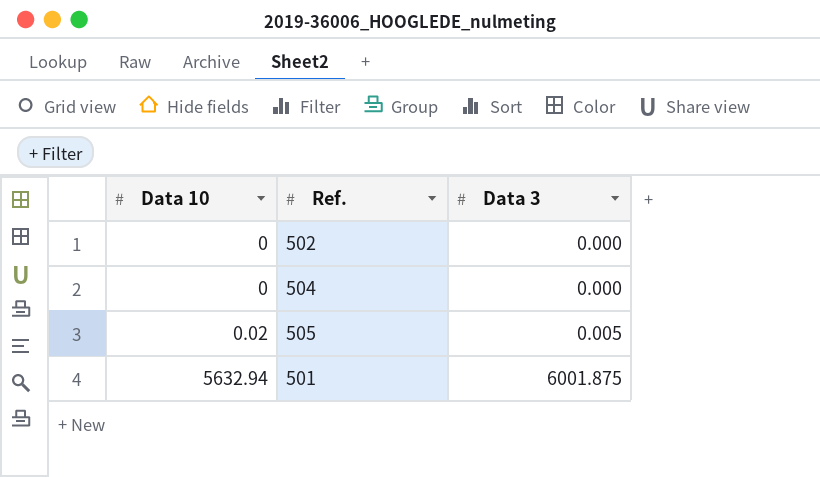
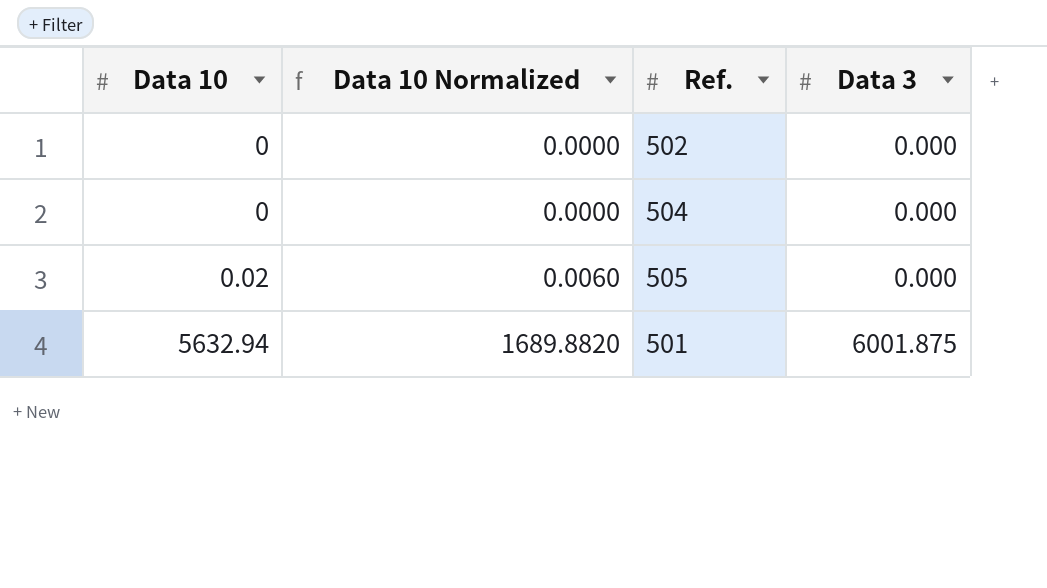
column Data 10 Normalized | formula: none -> [Data 10] * 0.3
505 | Data 3: 0.005 -> 0.000

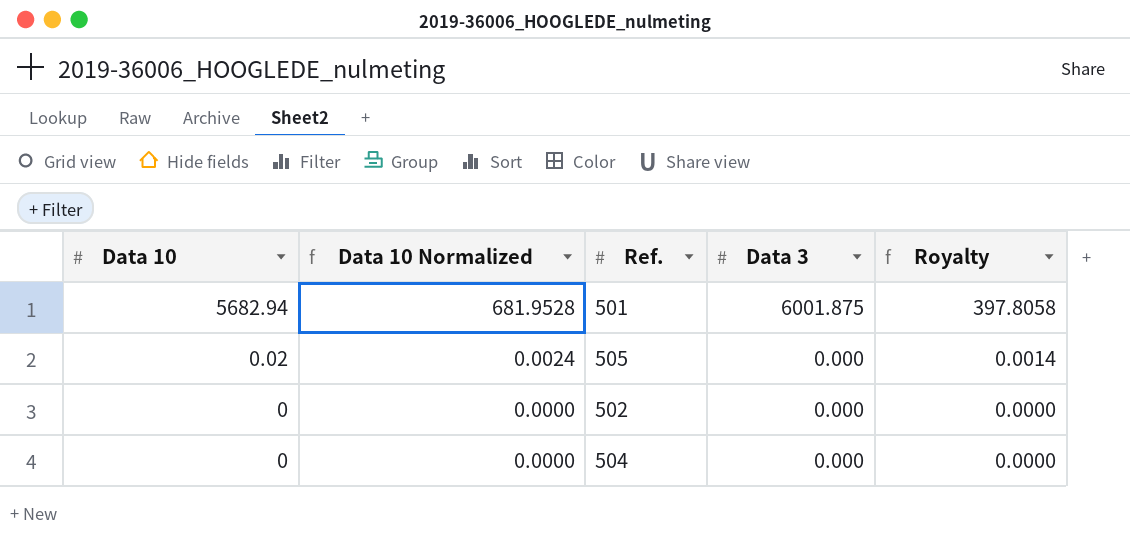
row order: Data 10 ascending -> Data 10 descending
column Data 10 Normalized | formula: [Data 10] * 0.3 -> [Data 10] * 0.12
column Royalty | formula: none -> [Data 10] * 0.07
501 | Data 10: 5632.94 -> 5682.94

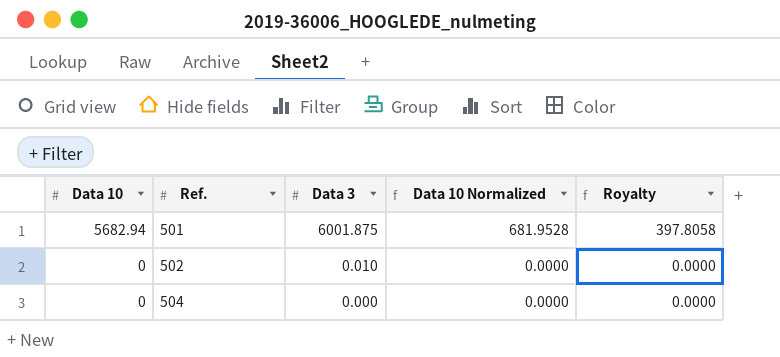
column Data 10 Normalized | position: 2 -> 4
row 505: 0.02 | 0.0024 | 0.000 | 0.0014 -> none
502 | Data 3: 0.000 -> 0.010

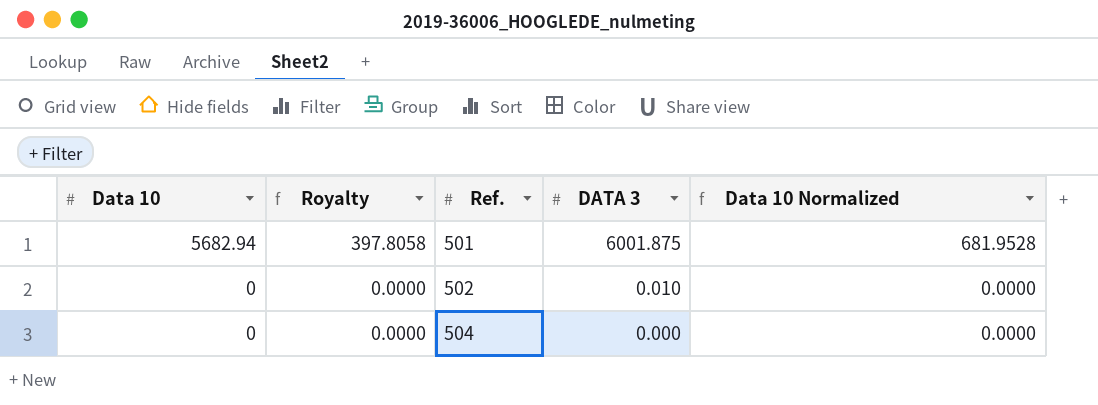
column Royalty | position: 5 -> 2
column name: Data 3 -> DATA 3

